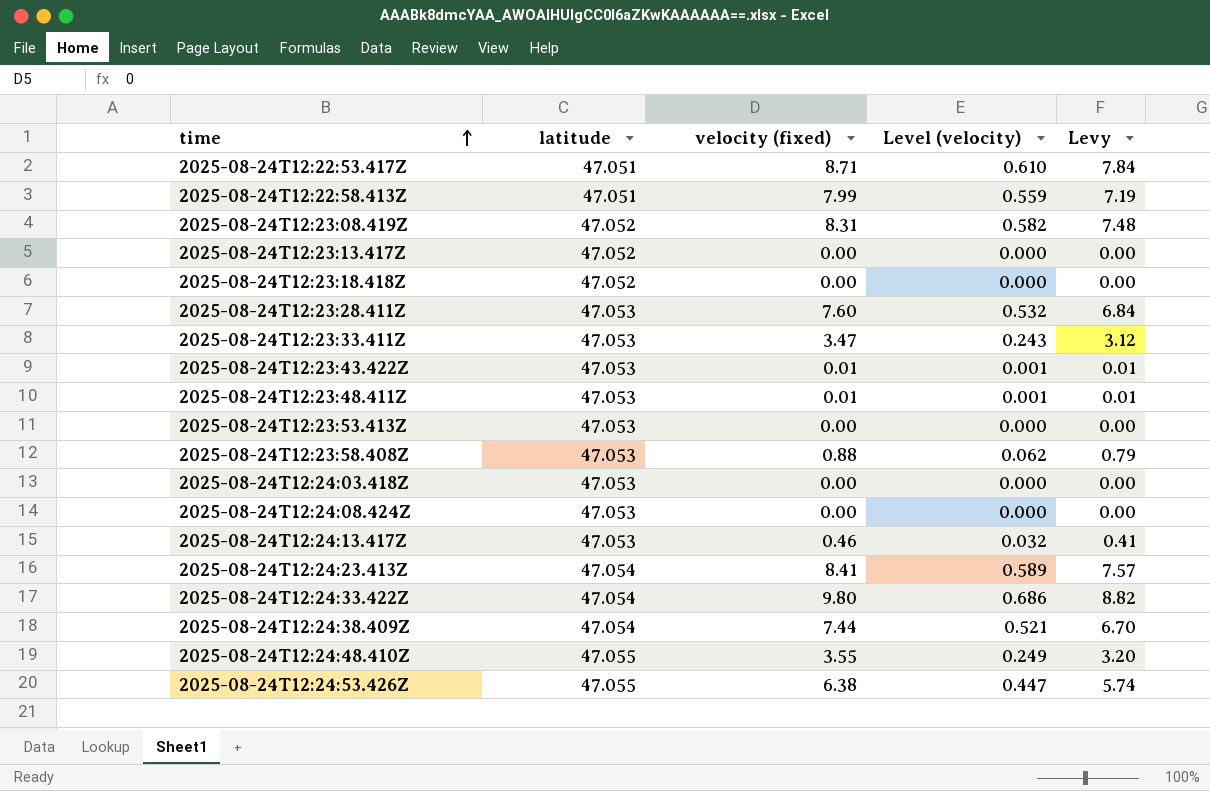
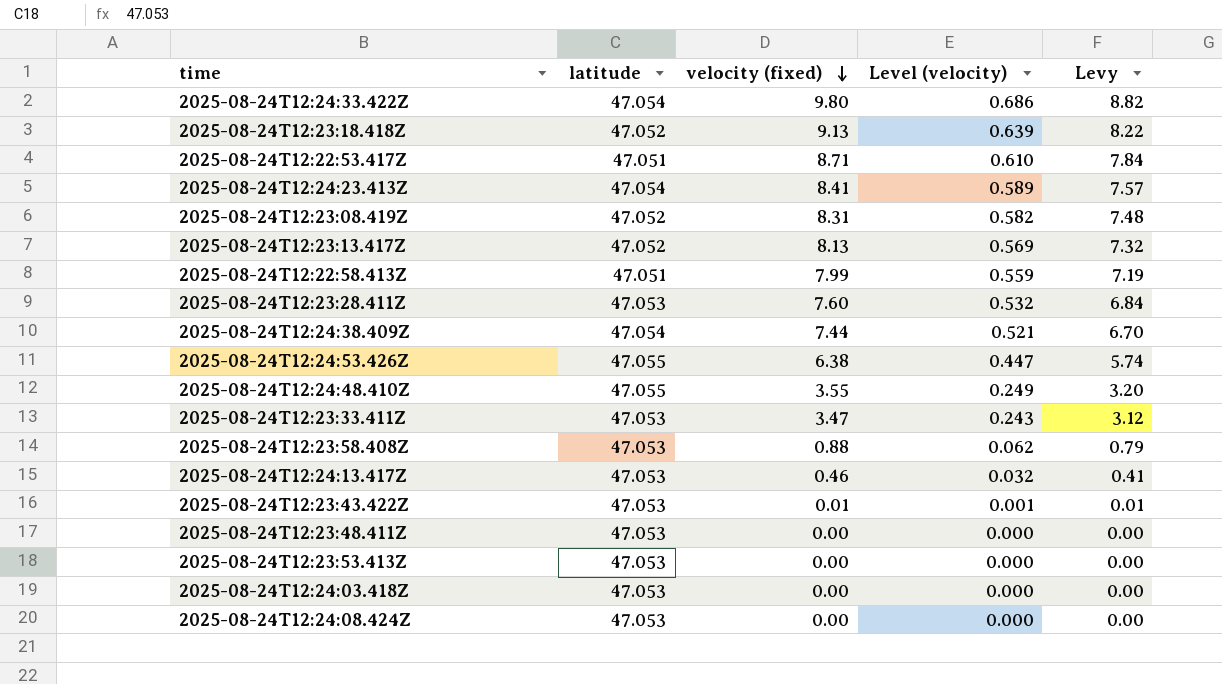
row order: time ascending -> velocity (fixed) descending
2025-08-24T12:23:18.418Z | velocity (fixed): 0.00 -> 9.13
2025-08-24T12:23:18.418Z | Level (velocity): 0.000 -> 0.639
2025-08-24T12:23:18.418Z | Levy: 0.00 -> 8.22
2025-08-24T12:23:13.417Z | velocity (fixed): 0.00 -> 8.13
2025-08-24T12:23:13.417Z | Level (velocity): 0.000 -> 0.569
2025-08-24T12:23:13.417Z | Levy: 0.00 -> 7.32
2025-08-24T12:23:48.411Z | velocity (fixed): 0.01 -> 0.00
2025-08-24T12:23:48.411Z | Level (velocity): 0.001 -> 0.000
2025-08-24T12:23:48.411Z | Levy: 0.01 -> 0.00

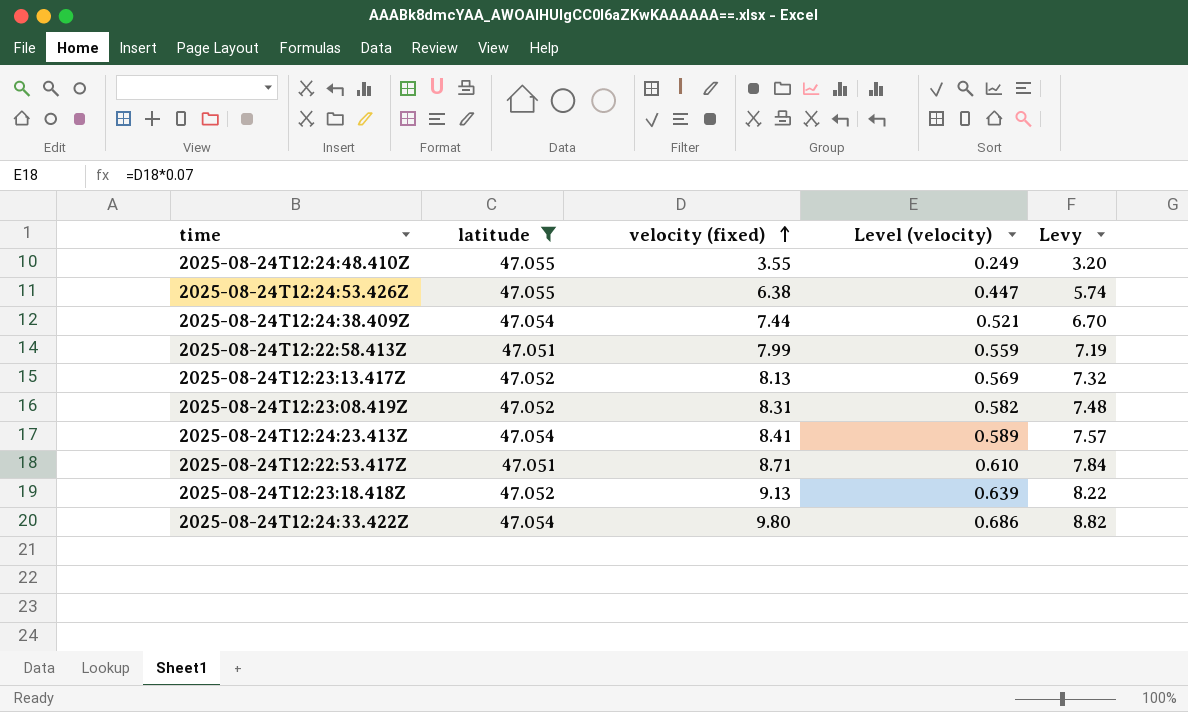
filter: none -> latitude != 47.053
row order: velocity (fixed) descending -> velocity (fixed) ascending

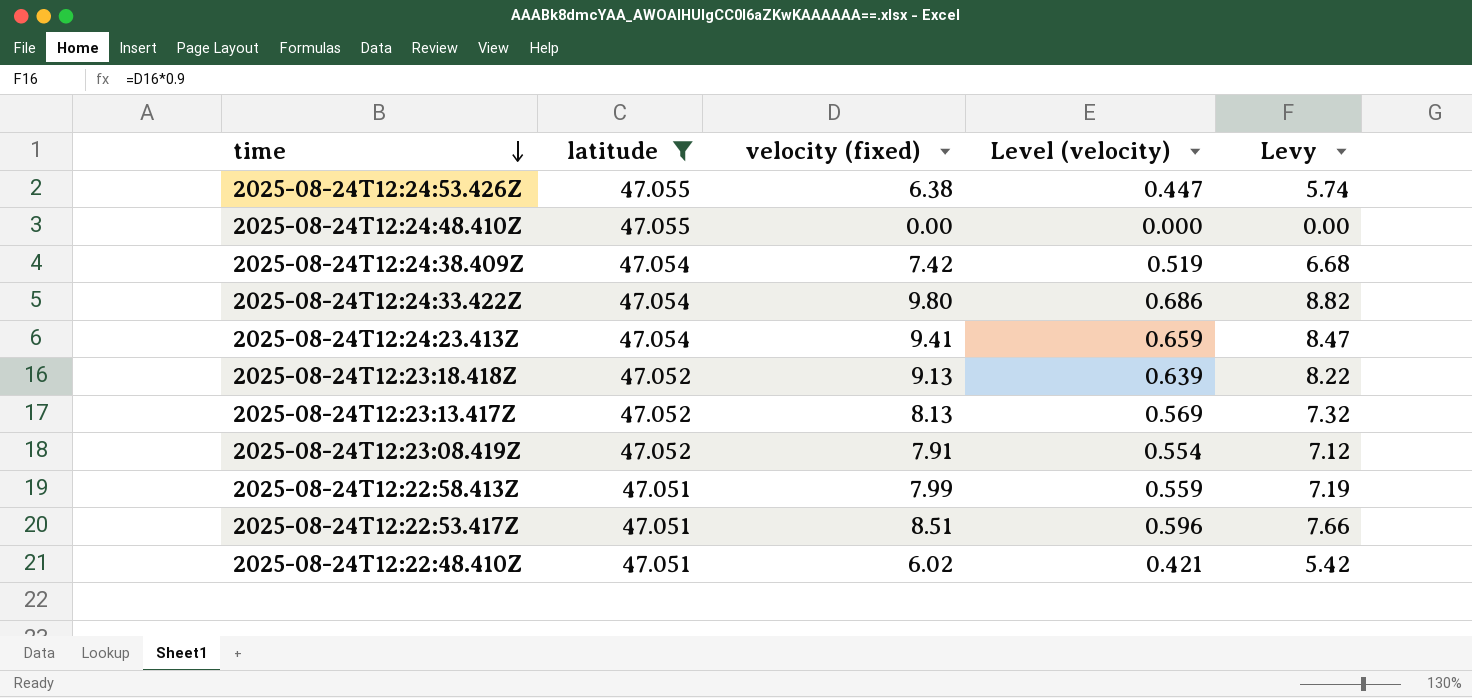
row order: velocity (fixed) ascending -> time descending
2025-08-24T12:24:48.410Z | velocity (fixed): 3.55 -> 0.00
2025-08-24T12:24:48.410Z | Level (velocity): 0.249 -> 0.000
2025-08-24T12:24:48.410Z | Levy: 3.20 -> 0.00
2025-08-24T12:24:38.409Z | velocity (fixed): 7.44 -> 7.42
2025-08-24T12:24:38.409Z | Level (velocity): 0.521 -> 0.519
2025-08-24T12:24:38.409Z | Levy: 6.70 -> 6.68
2025-08-24T12:24:23.413Z | velocity (fixed): 8.41 -> 9.41
2025-08-24T12:24:23.413Z | Level (velocity): 0.589 -> 0.659
2025-08-24T12:24:23.413Z | Levy: 7.57 -> 8.47
2025-08-24T12:23:08.419Z | velocity (fixed): 8.31 -> 7.91
2025-08-24T12:23:08.419Z | Level (velocity): 0.582 -> 0.554
2025-08-24T12:23:08.419Z | Levy: 7.48 -> 7.12
2025-08-24T12:22:53.417Z | velocity (fixed): 8.71 -> 8.51
2025-08-24T12:22:53.417Z | Level (velocity): 0.610 -> 0.596
2025-08-24T12:22:53.417Z | Levy: 7.84 -> 7.66
row 2025-08-24T12:22:48.410Z: none -> 47.051 | 6.02 | 0.421 | 5.42

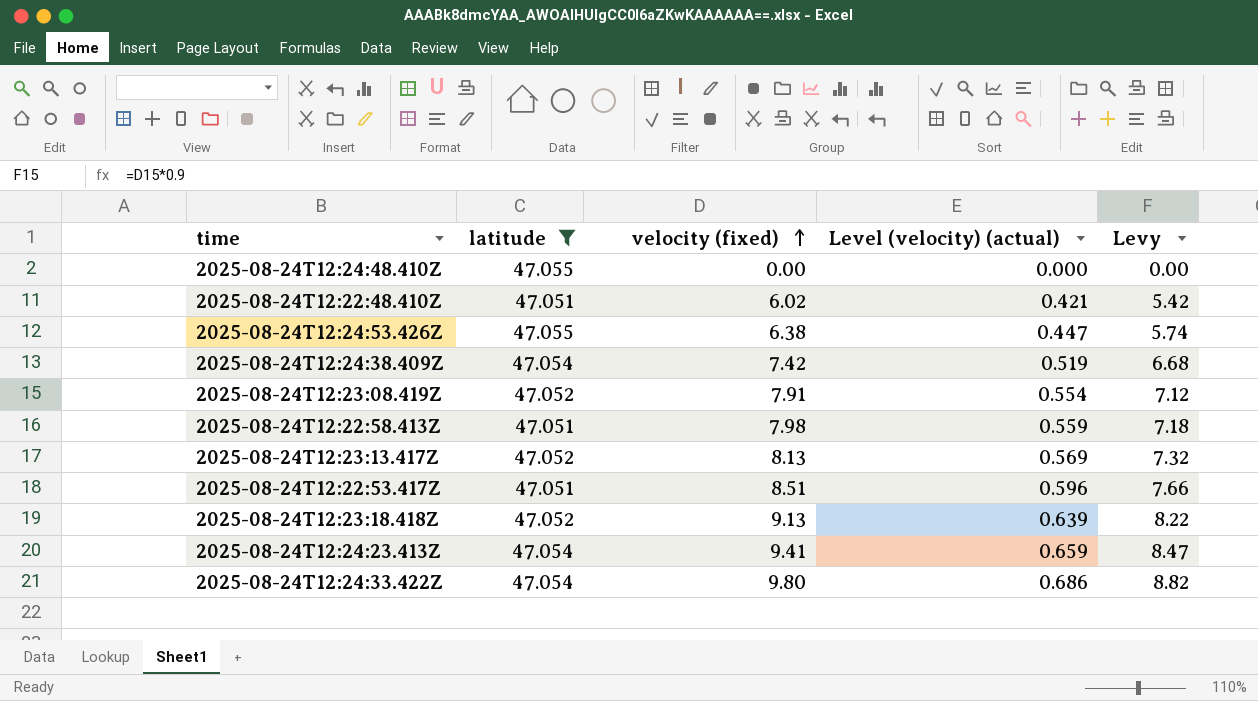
row order: time descending -> velocity (fixed) ascending
column name: Level (velocity) -> Level (velocity) (actual)
2025-08-24T12:22:58.413Z | velocity (fixed): 7.99 -> 7.98
2025-08-24T12:22:58.413Z | Levy: 7.19 -> 7.18

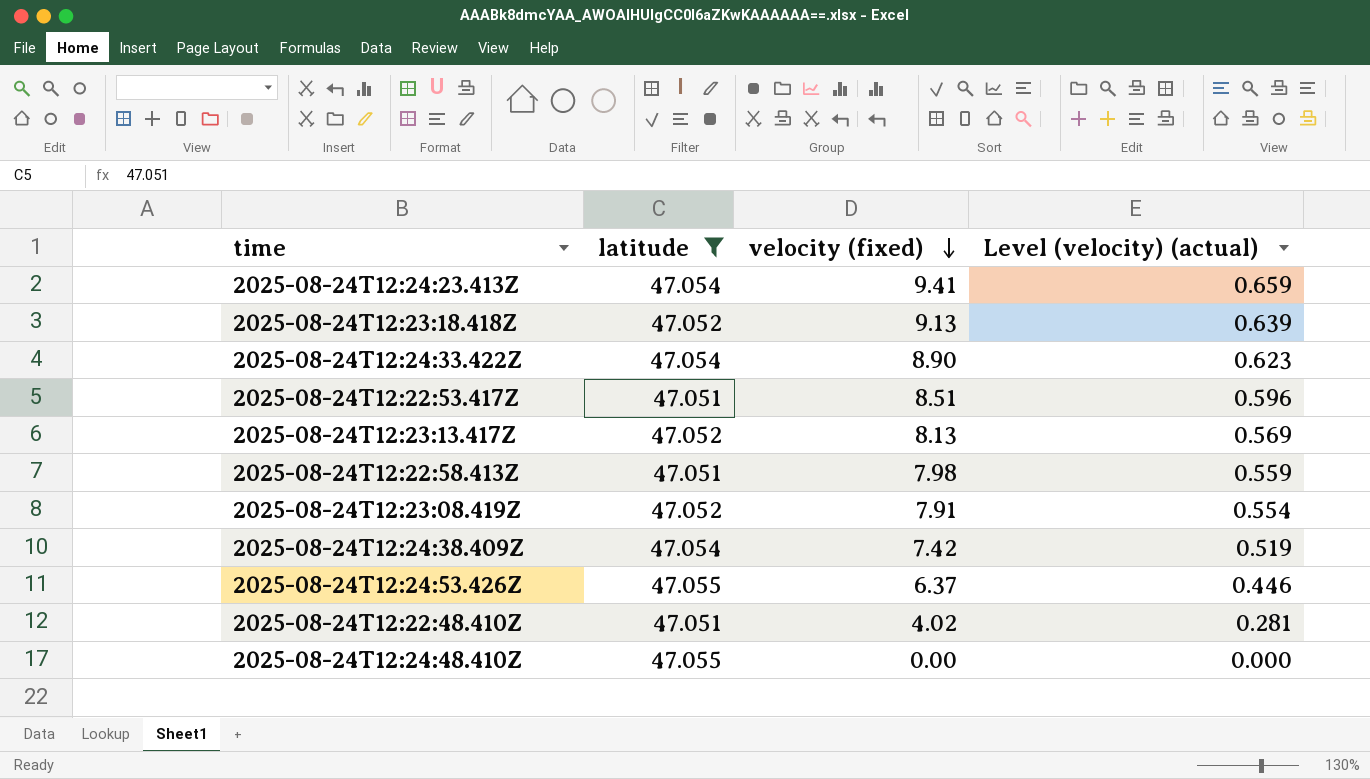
row order: velocity (fixed) ascending -> velocity (fixed) descending
column Levy | formula: [velocity (fixed)] * 0.9 -> none
2025-08-24T12:24:33.422Z | velocity (fixed): 9.80 -> 8.90
2025-08-24T12:24:33.422Z | Level (velocity) (actual): 0.686 -> 0.623
2025-08-24T12:24:53.426Z | velocity (fixed): 6.38 -> 6.37
2025-08-24T12:24:53.426Z | Level (velocity) (actual): 0.447 -> 0.446
2025-08-24T12:22:48.410Z | velocity (fixed): 6.02 -> 4.02
2025-08-24T12:22:48.410Z | Level (velocity) (actual): 0.421 -> 0.281

